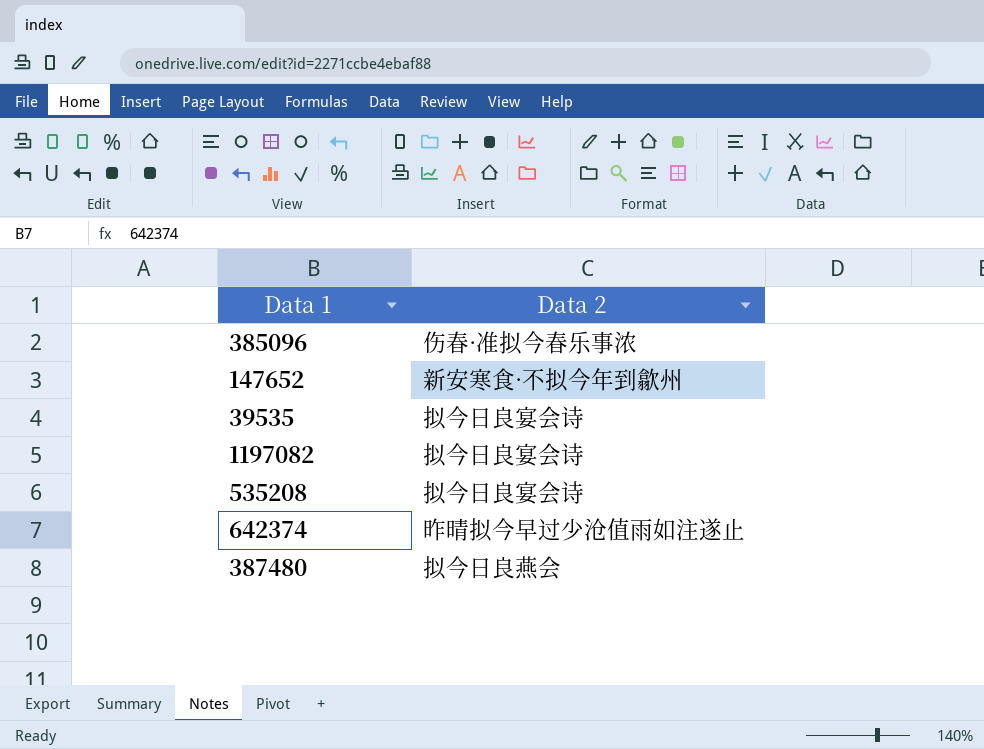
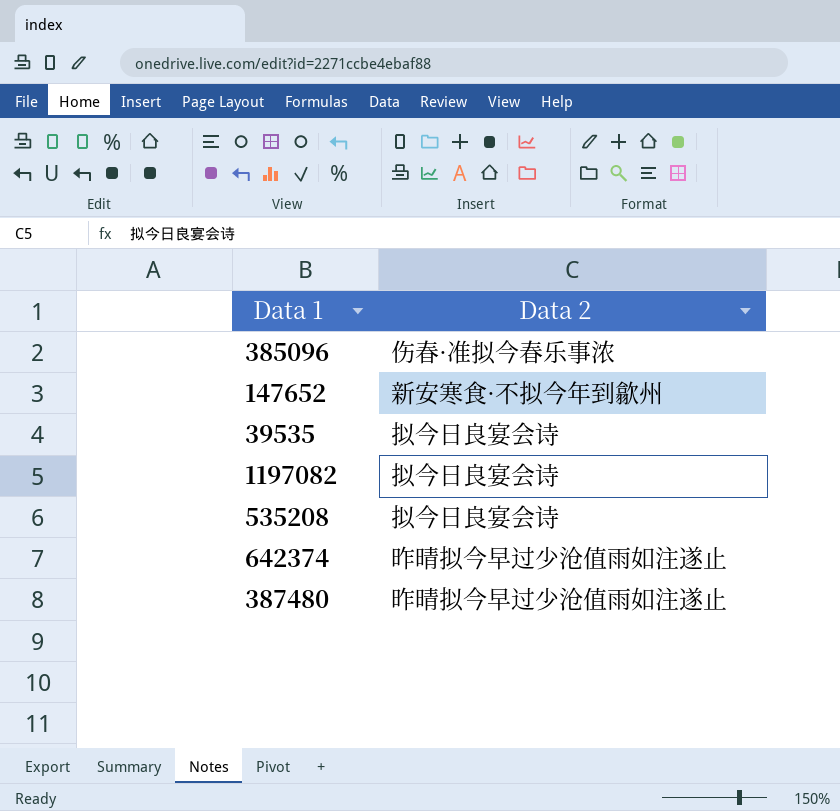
387480 | Data 2: 拟今日良燕会 -> 昨晴拟今早过少沧值雨如注遂止

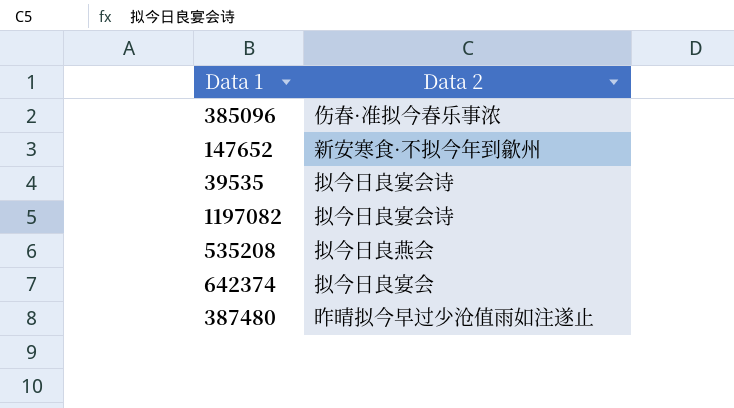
535208 | Data 2: 拟今日良宴会诗 -> 拟今日良燕会
642374 | Data 2: 昨晴拟今早过少沧值雨如注遂止 -> 拟今日良宴会

